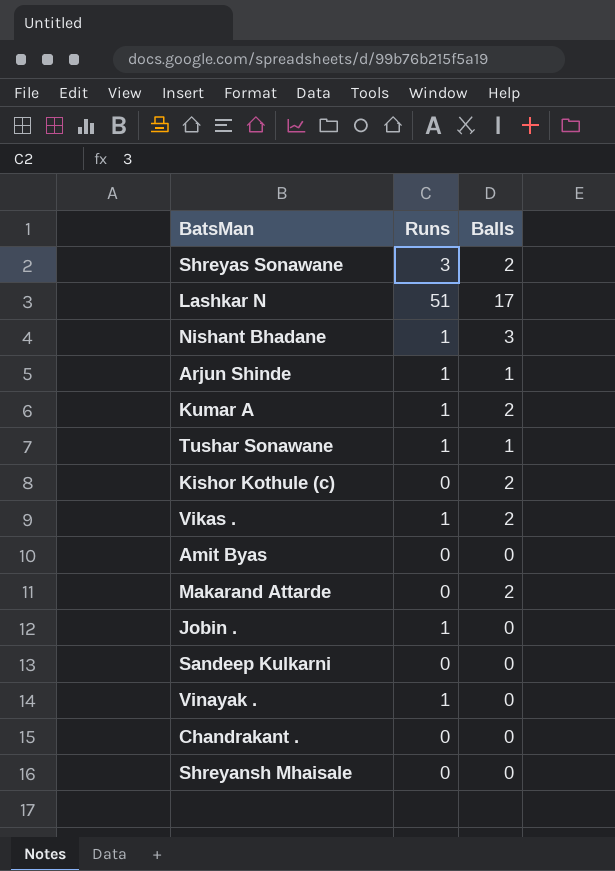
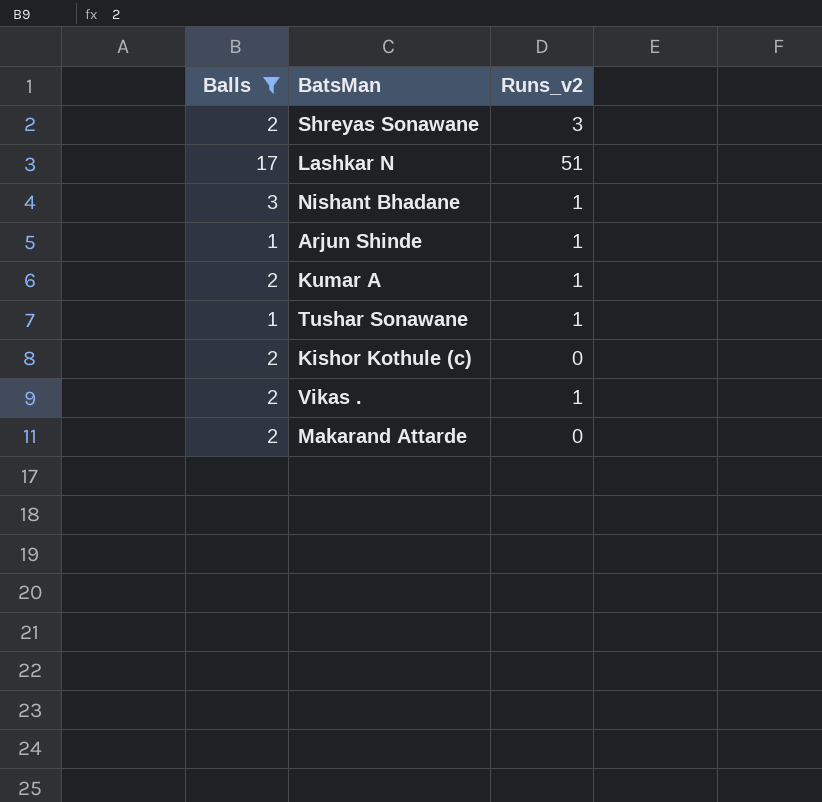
filter: none -> Balls != 0
column Balls | position: 3 -> 1
column name: Runs -> Runs_v2

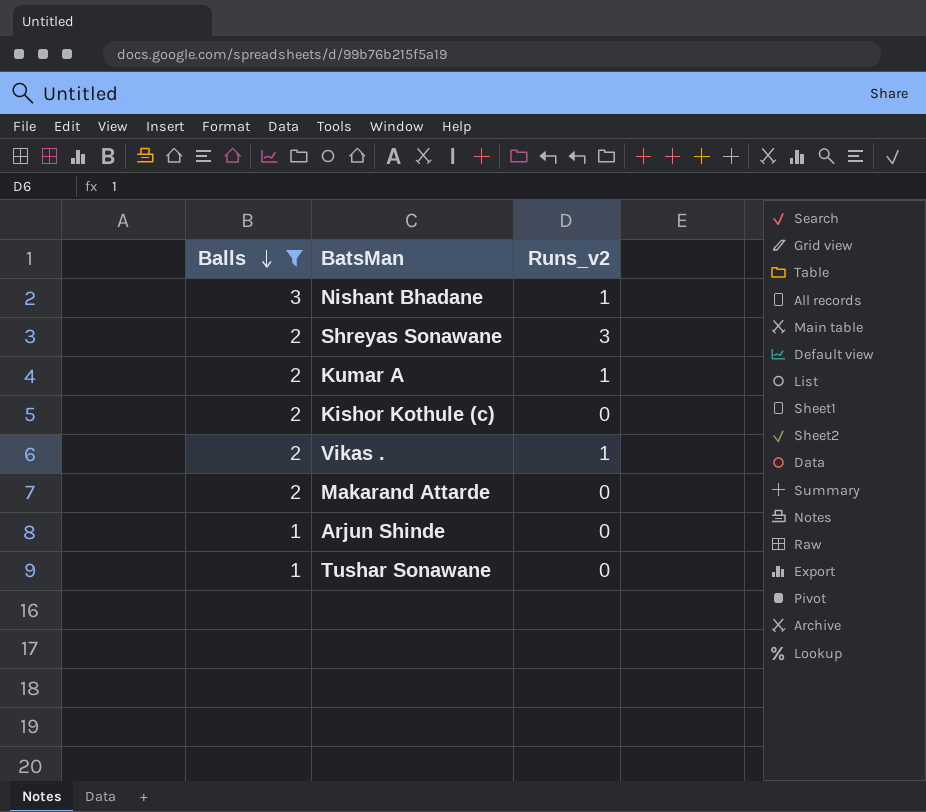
row order: none -> Balls descending
row Lashkar N: 17 | 51 -> none
Arjun Shinde | Runs_v2: 1 -> 0
Tushar Sonawane | Runs_v2: 1 -> 0

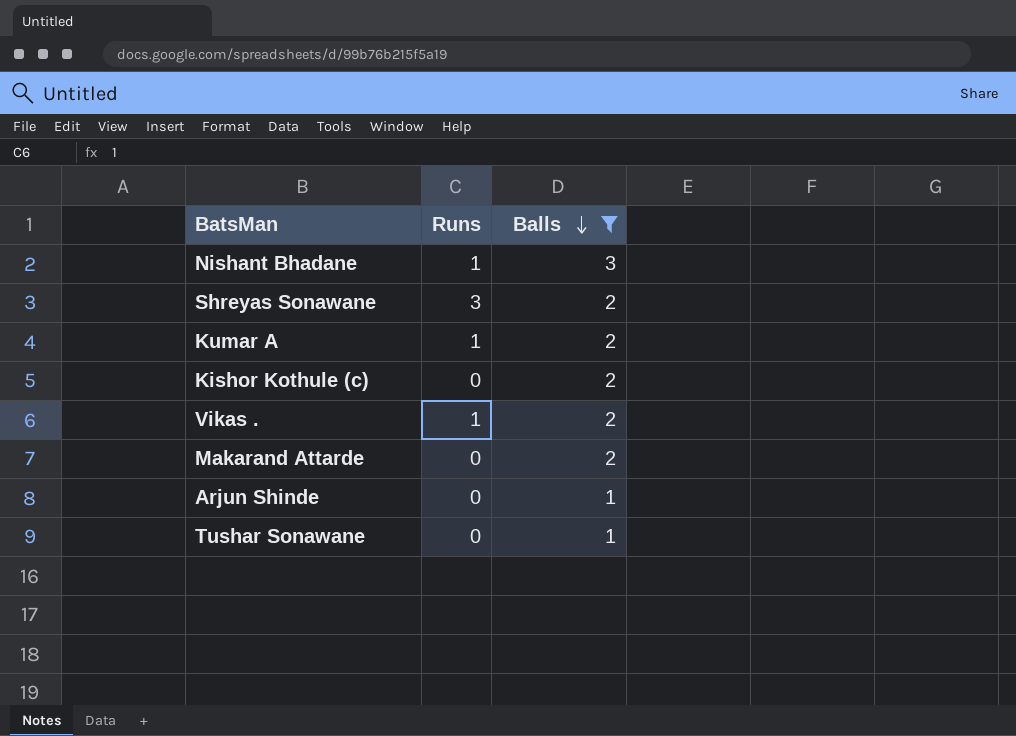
column name: Runs_v2 -> Runs
column Balls | position: 1 -> 3

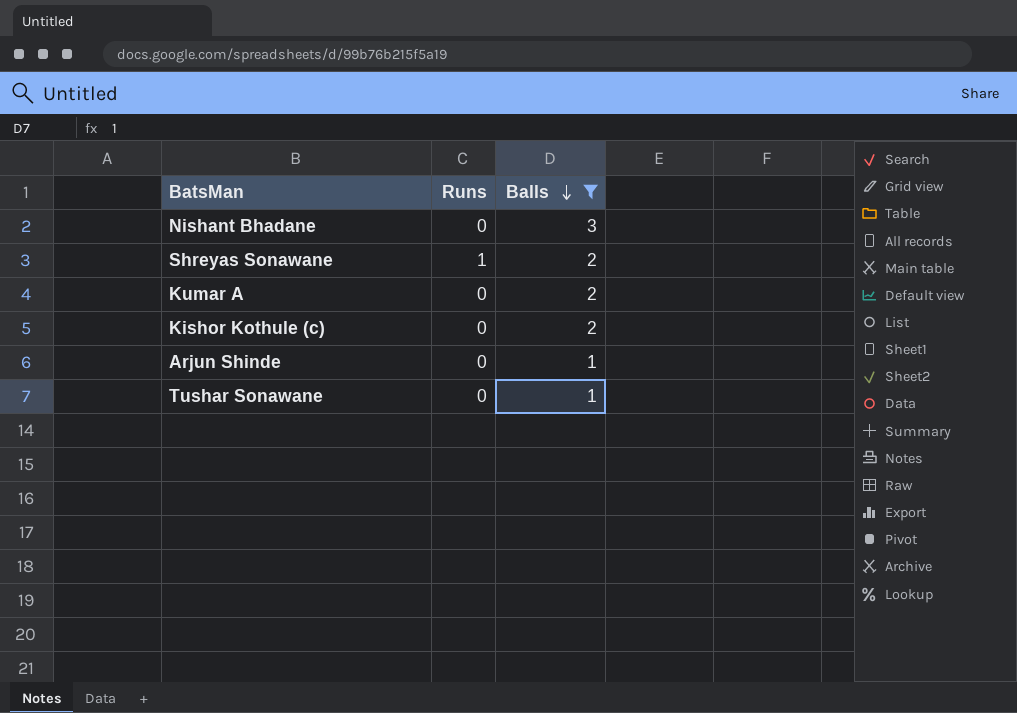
row Vikas .: 1 | 2 -> none
row Makarand Attarde: 0 | 2 -> none
Nishant Bhadane | Runs: 1 -> 0
Shreyas Sonawane | Runs: 3 -> 1
Kumar A | Runs: 1 -> 0

